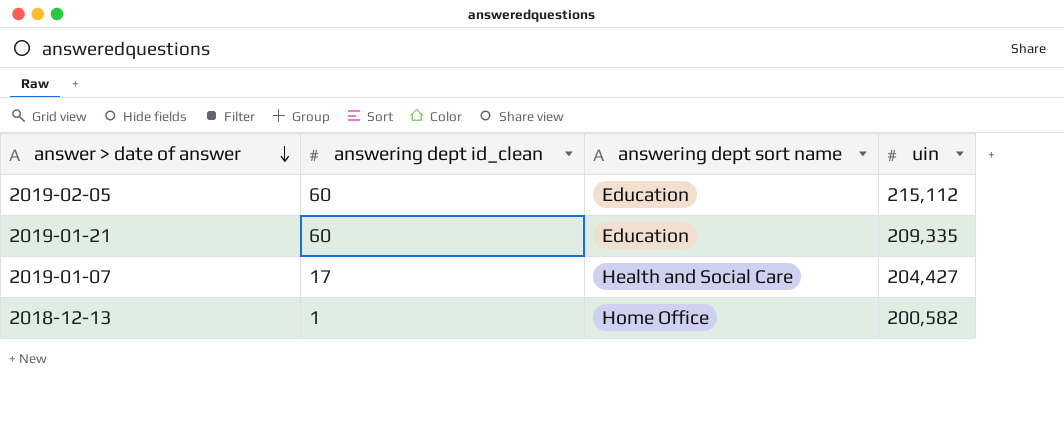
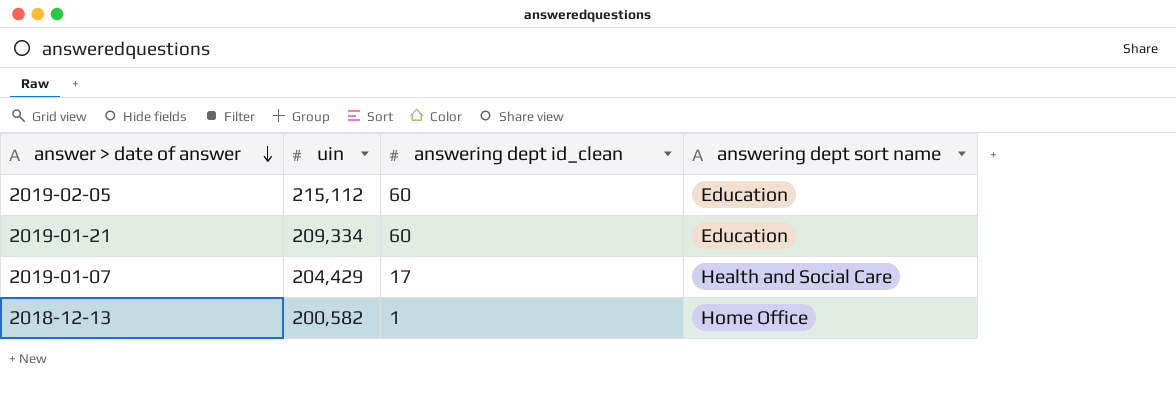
column uin | position: 4 -> 2
2019-01-21 | uin: 209,335 -> 209,334
2019-01-07 | uin: 204,427 -> 204,429

